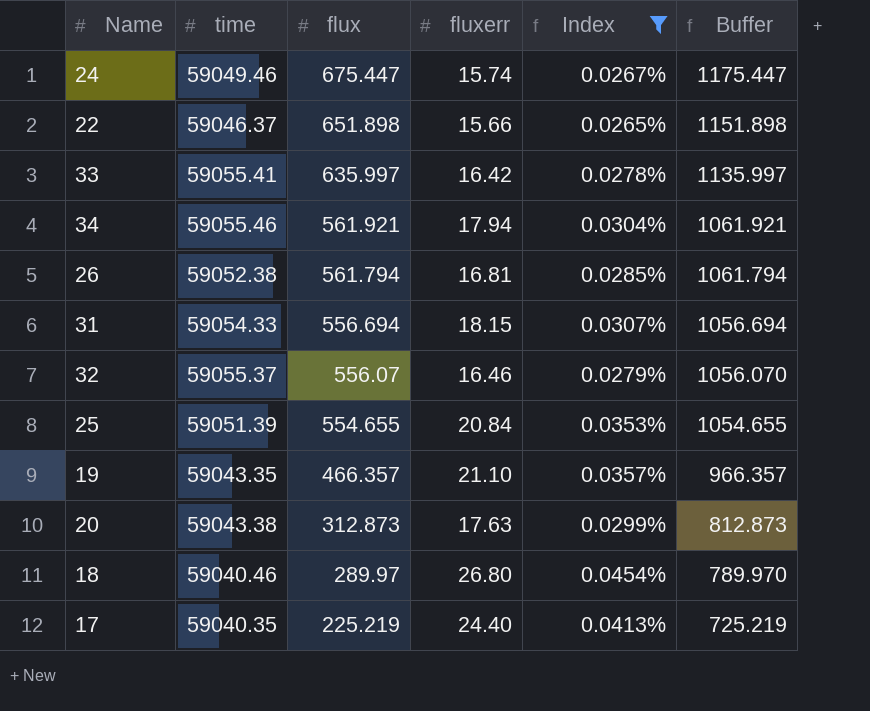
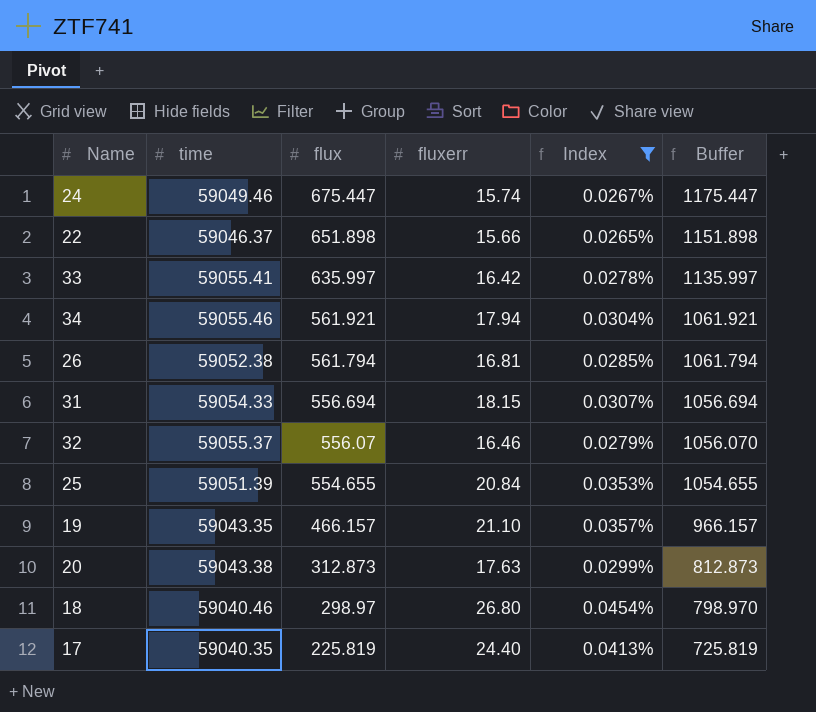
19 | flux: 466.357 -> 466.157
19 | Buffer: 966.357 -> 966.157
18 | flux: 289.97 -> 298.97
18 | Buffer: 789.970 -> 798.970
17 | flux: 225.219 -> 225.819
17 | Buffer: 725.219 -> 725.819

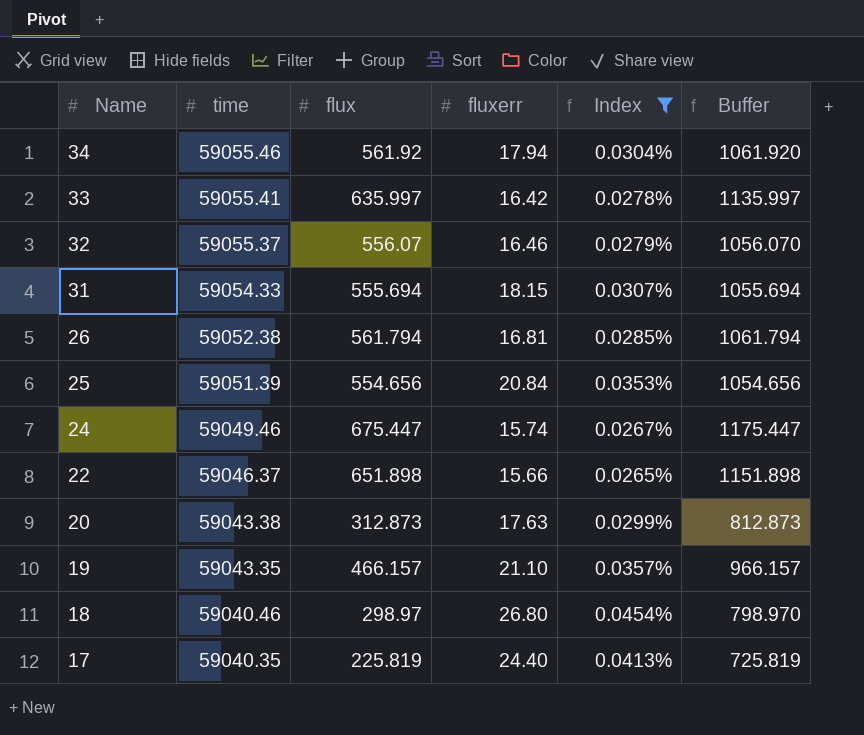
row order: flux descending -> Name descending
34 | flux: 561.921 -> 561.92
34 | Buffer: 1061.921 -> 1061.920
31 | flux: 556.694 -> 555.694
31 | Buffer: 1056.694 -> 1055.694
25 | flux: 554.655 -> 554.656
25 | Buffer: 1054.655 -> 1054.656

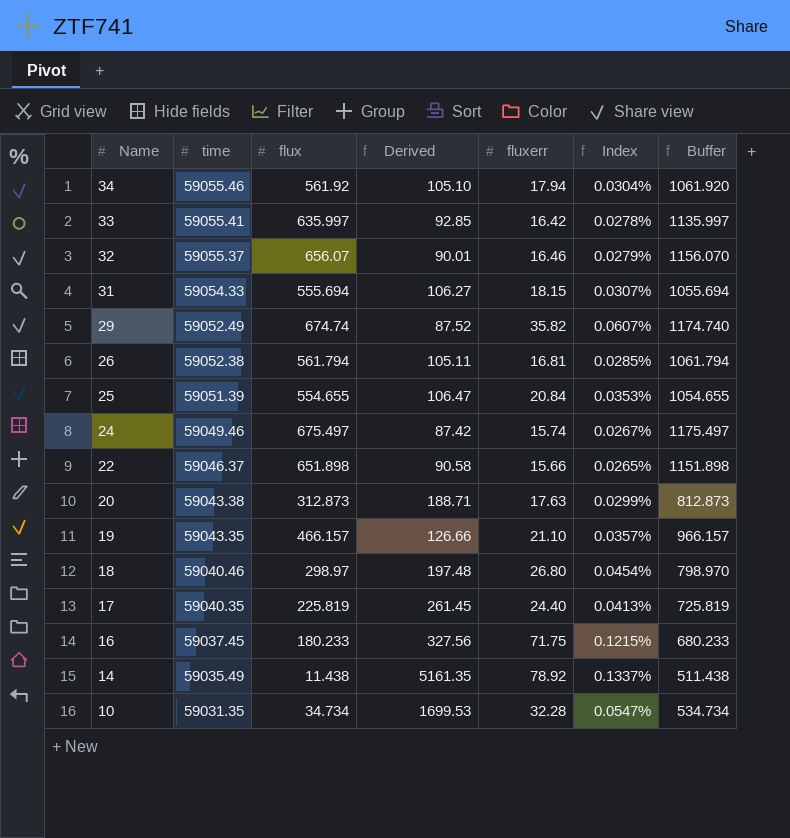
filter: Index <= 0.0454% -> none
column Derived | formula: none -> [time] / [flux]
32 | flux: 556.07 -> 656.07
32 | Buffer: 1056.070 -> 1156.070
25 | flux: 554.656 -> 554.655
25 | Buffer: 1054.656 -> 1054.655
24 | flux: 675.447 -> 675.497
24 | Buffer: 1175.447 -> 1175.497

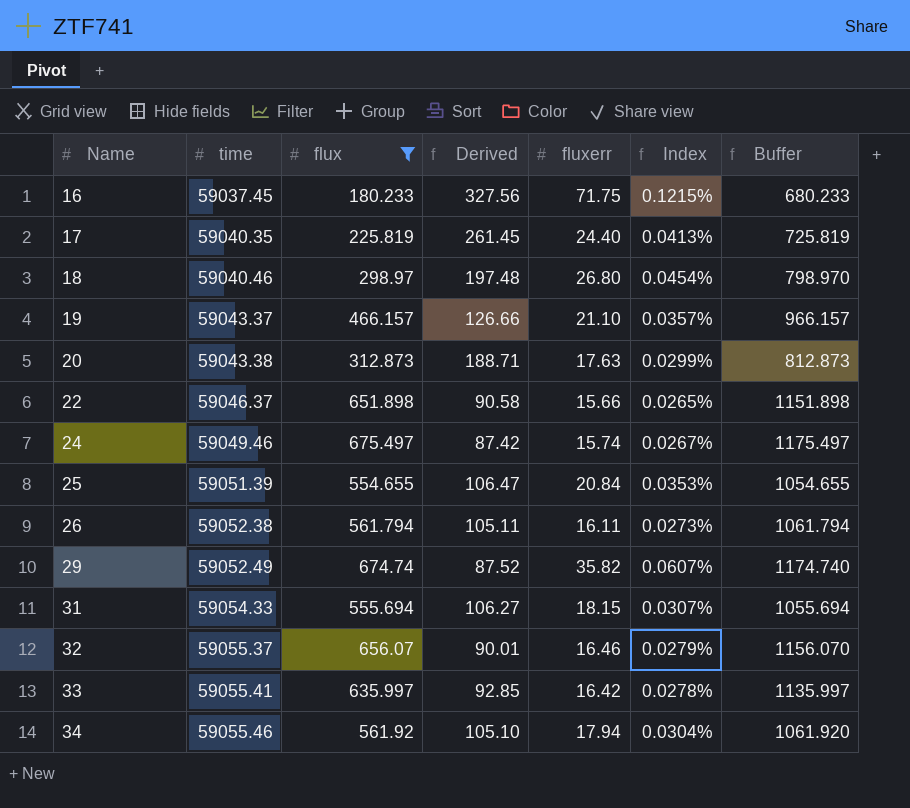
filter: none -> flux >= 180.233
row order: Name descending -> Name ascending
19 | time: 59043.35 -> 59043.37
26 | fluxerr: 16.81 -> 16.11
26 | Index: 0.0285% -> 0.0273%

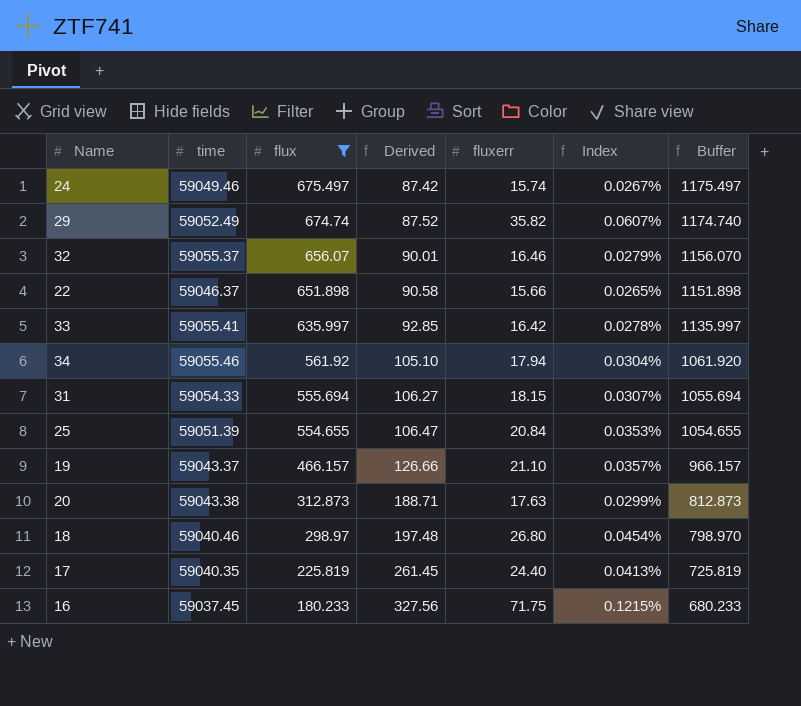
row order: Name ascending -> flux descending
row 26: 59052.38 | 561.794 | 105.11 | 16.11 | 0.0273% | 1061.794 -> none

